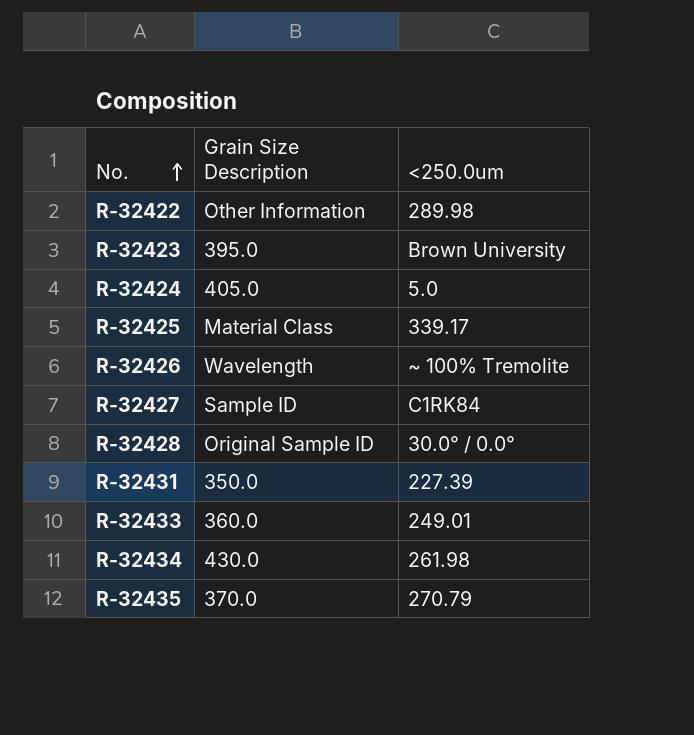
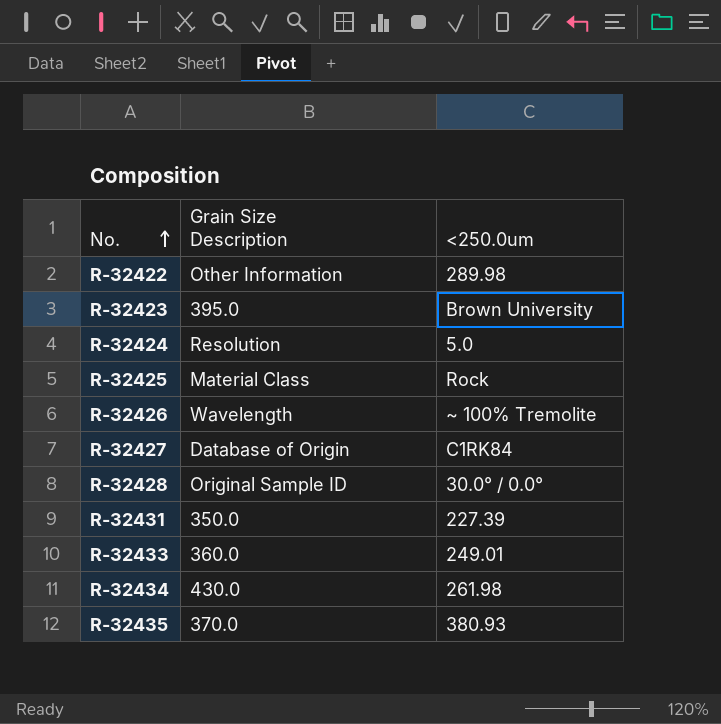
R-32424 | Grain Size Description: 405.0 -> Resolution
R-32425 | <250.0um: 339.17 -> Rock
R-32427 | Grain Size Description: Sample ID -> Database of Origin
R-32435 | <250.0um: 270.79 -> 380.93

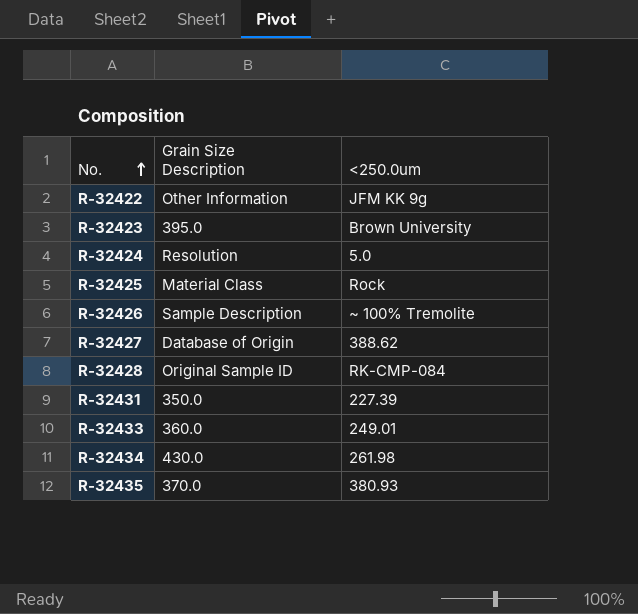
R-32422 | <250.0um: 289.98 -> JFM KK 9g
R-32426 | Grain Size Description: Wavelength -> Sample Description
R-32427 | <250.0um: C1RK84 -> 388.62
R-32428 | <250.0um: 30.0° / 0.0° -> RK-CMP-084

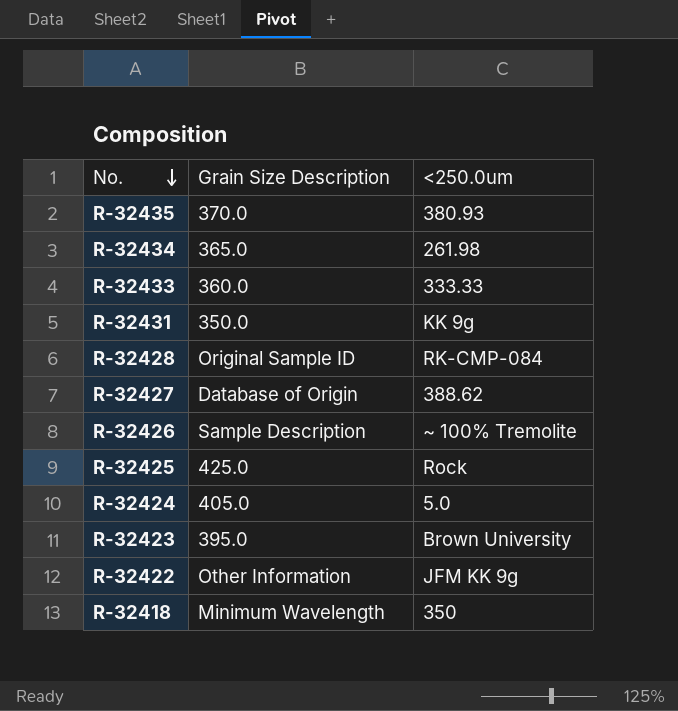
row order: No. ascending -> No. descending
R-32434 | Grain Size Description: 430.0 -> 365.0
R-32433 | <250.0um: 249.01 -> 333.33
R-32431 | <250.0um: 227.39 -> KK 9g
R-32425 | Grain Size Description: Material Class -> 425.0
R-32424 | Grain Size Description: Resolution -> 405.0
row R-32418: none -> Minimum Wavelength | 350

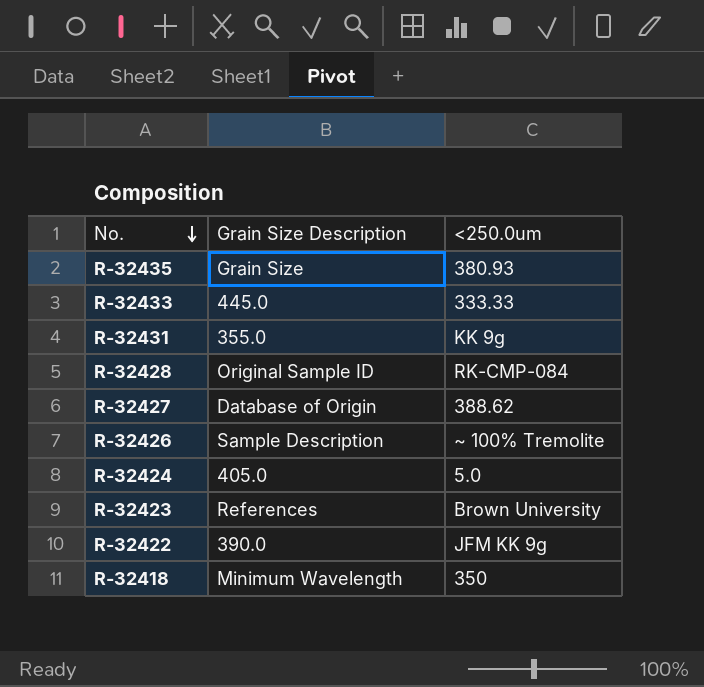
row R-32434: 365.0 | 261.98 -> none
row R-32425: 425.0 | Rock -> none
R-32435 | Grain Size Description: 370.0 -> Grain Size
R-32433 | Grain Size Description: 360.0 -> 445.0
R-32431 | Grain Size Description: 350.0 -> 355.0
R-32423 | Grain Size Description: 395.0 -> References
R-32422 | Grain Size Description: Other Information -> 390.0

